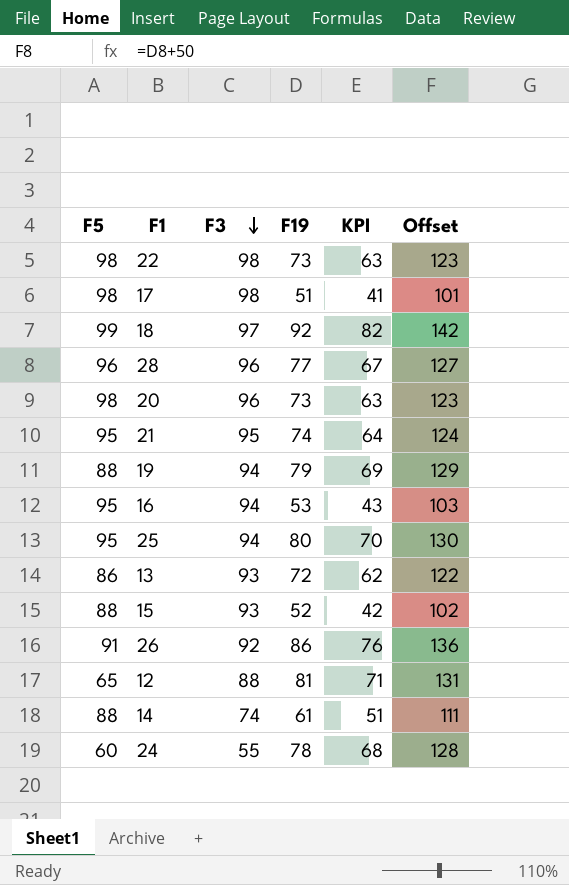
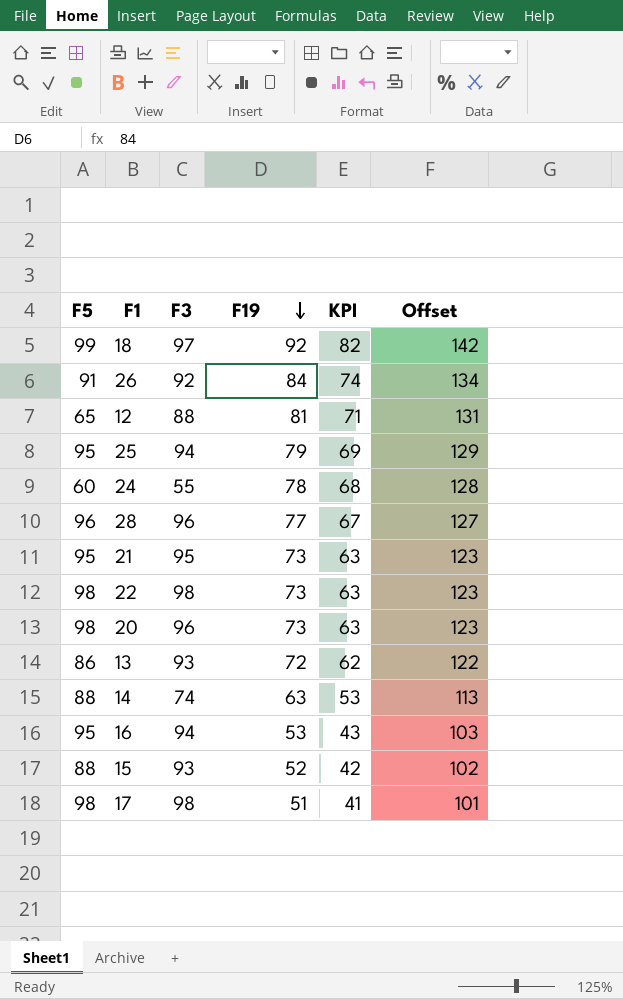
row order: F3 descending -> F19 descending
row 19: 88 | 94 | 79 | 69 | 129 -> none
26 | F19: 86 -> 84
26 | KPI: 76 -> 74
26 | Offset: 136 -> 134
25 | F19: 80 -> 79
25 | KPI: 70 -> 69
25 | Offset: 130 -> 129
21 | F19: 74 -> 73
21 | KPI: 64 -> 63
21 | Offset: 124 -> 123
14 | F19: 61 -> 63
14 | KPI: 51 -> 53
14 | Offset: 111 -> 113

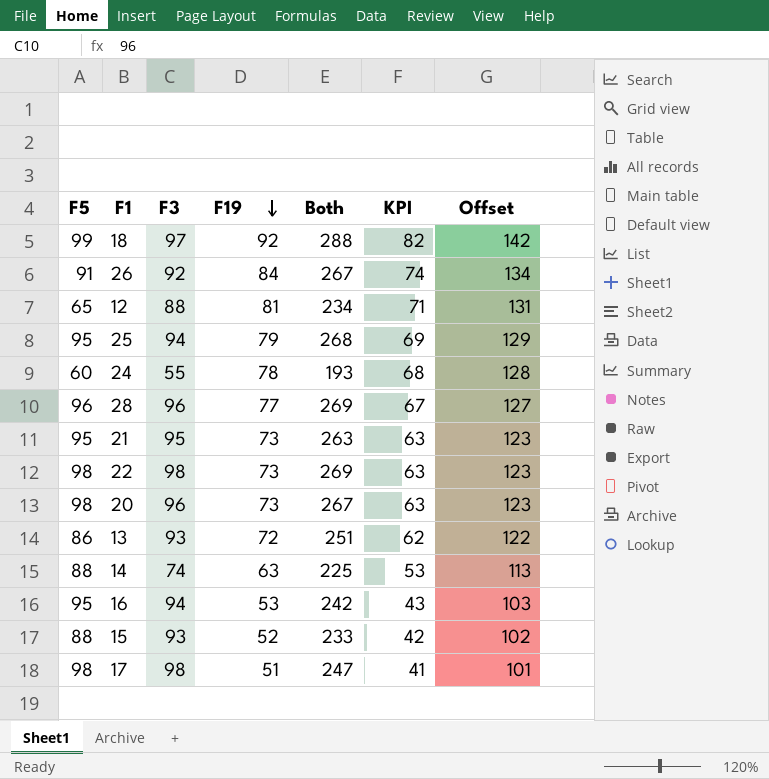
column Both | formula: none -> [F5] + [F3] + [F19]

